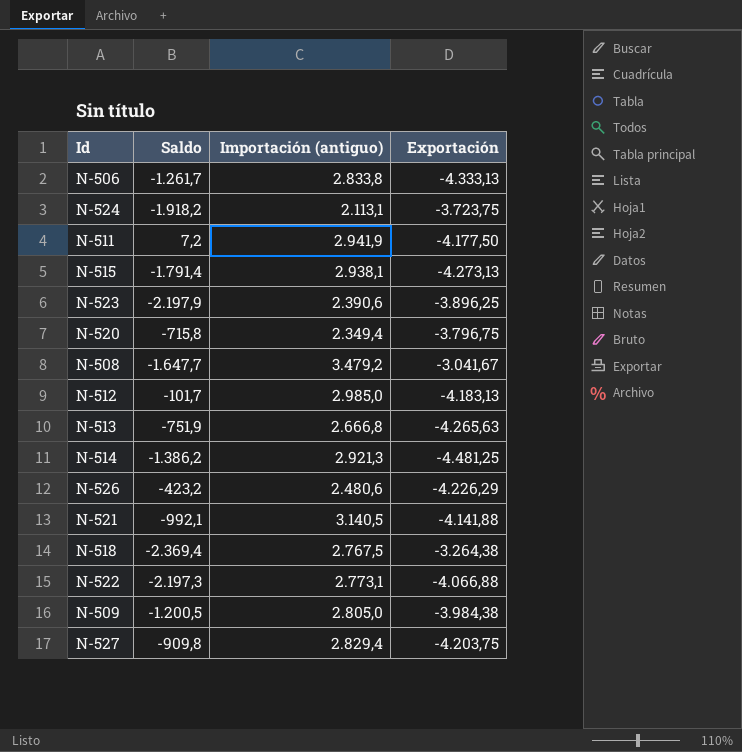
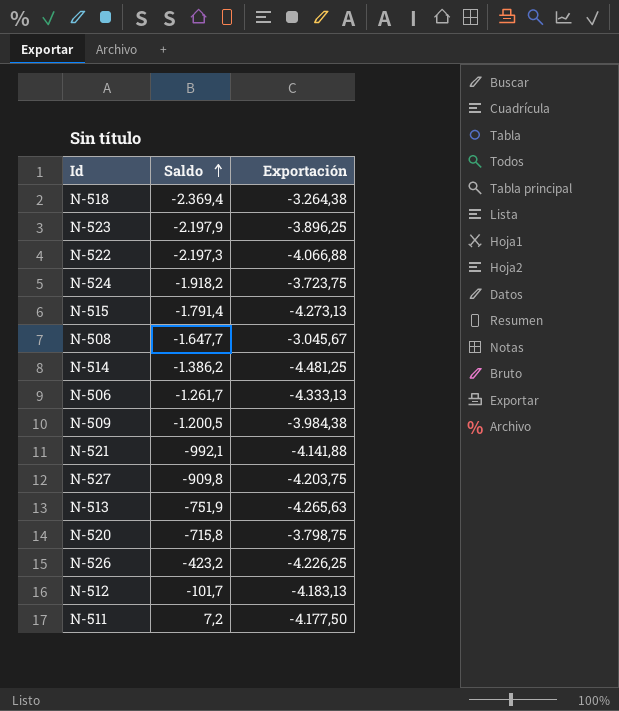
row order: none -> Saldo ascending
column Importación (antiguo) | position: 3 -> none
N-508 | Exportación: -3.041,67 -> -3.045,67
N-520 | Exportación: -3.796,75 -> -3.798,75
N-526 | Exportación: -4.226,29 -> -4.226,25

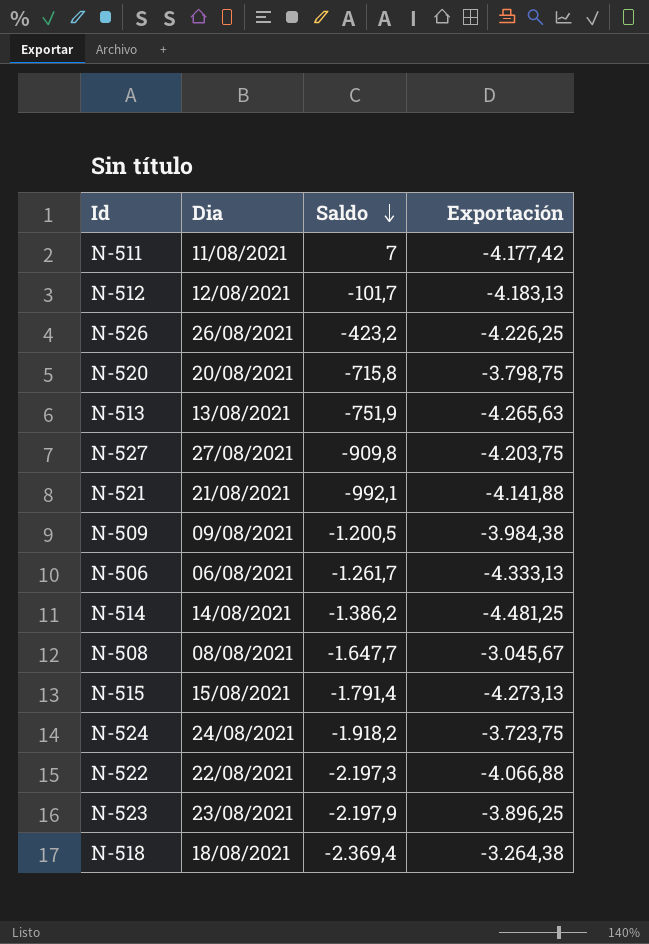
row order: Saldo ascending -> Saldo descending
column Dia | position: none -> 2
N-511 | Saldo: 7,2 -> 7
N-511 | Exportación: -4.177,50 -> -4.177,42

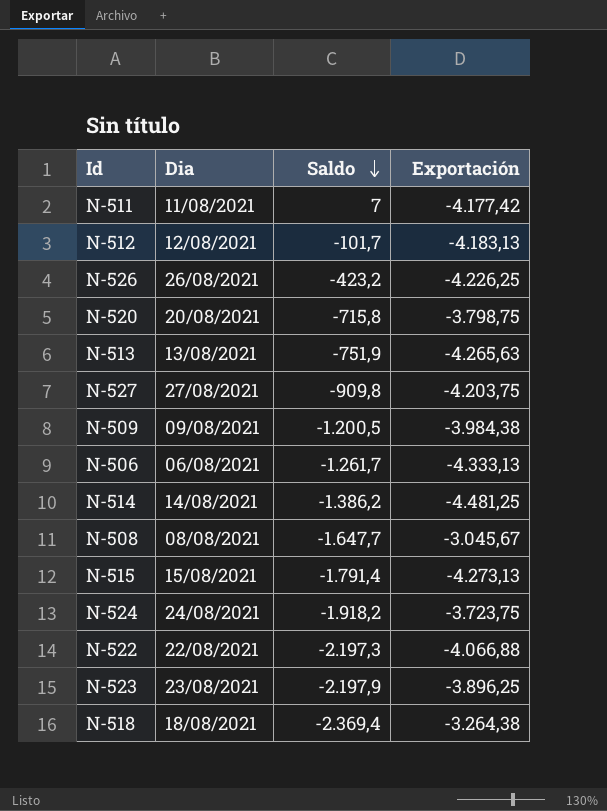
row N-521: 21/08/2021 | -992,1 | -4.141,88 -> none

